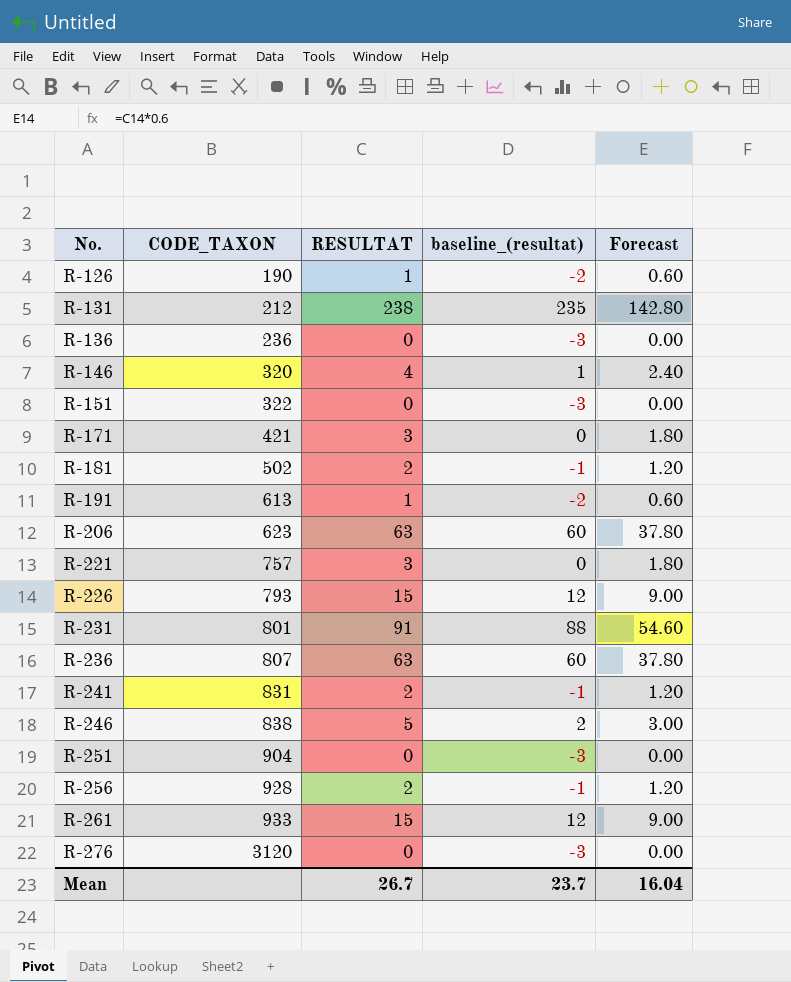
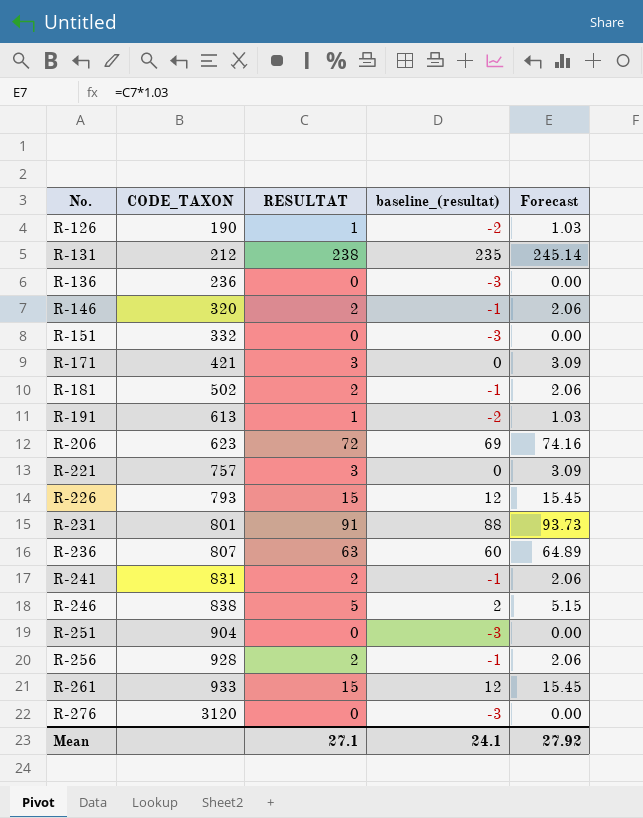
column Forecast | formula: [RESULTAT] * 0.6 -> [RESULTAT] * 1.03
R-146 | RESULTAT: 4 -> 2
R-146 | baseline_(resultat): 1 -> -1
R-151 | CODE_TAXON: 322 -> 332
R-206 | RESULTAT: 63 -> 72
R-206 | baseline_(resultat): 60 -> 69
Mean | RESULTAT: 26.7 -> 27.1
Mean | baseline_(resultat): 23.7 -> 24.1
Mean | Forecast: 16.04 -> 27.92

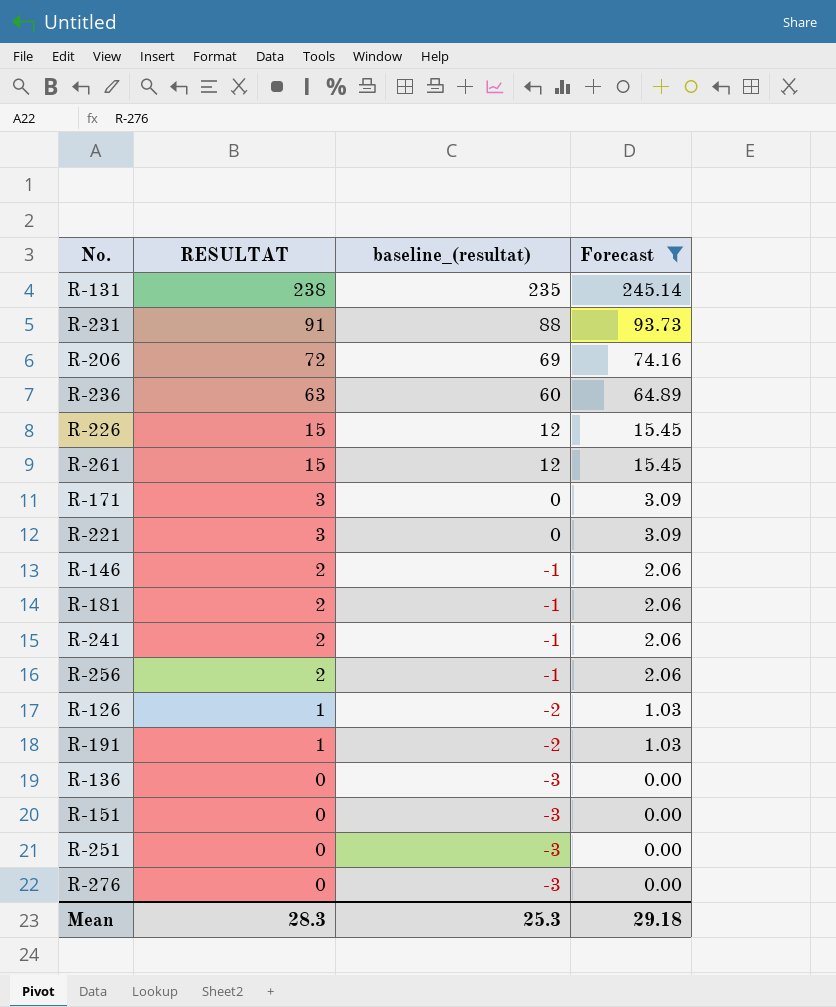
filter: none -> Forecast != 5.15
row order: No. ascending -> RESULTAT descending
column CODE_TAXON | position: 2 -> none
Mean | RESULTAT: 27.1 -> 28.3
Mean | baseline_(resultat): 24.1 -> 25.3
Mean | Forecast: 27.92 -> 29.18

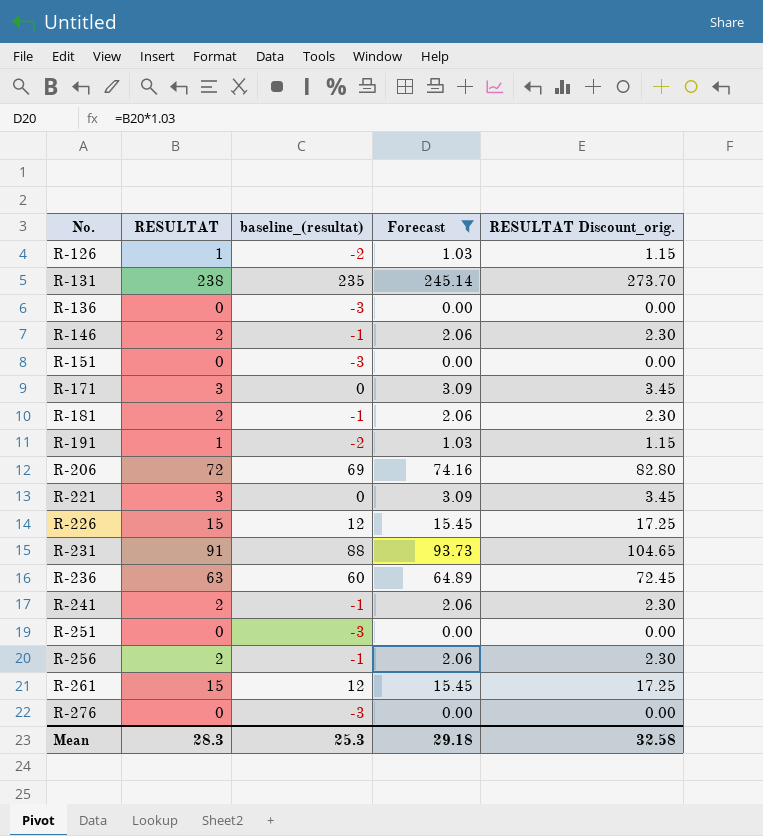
row order: RESULTAT descending -> No. ascending
column RESULTAT Discount_orig. | formula: none -> [RESULTAT] * 1.15

